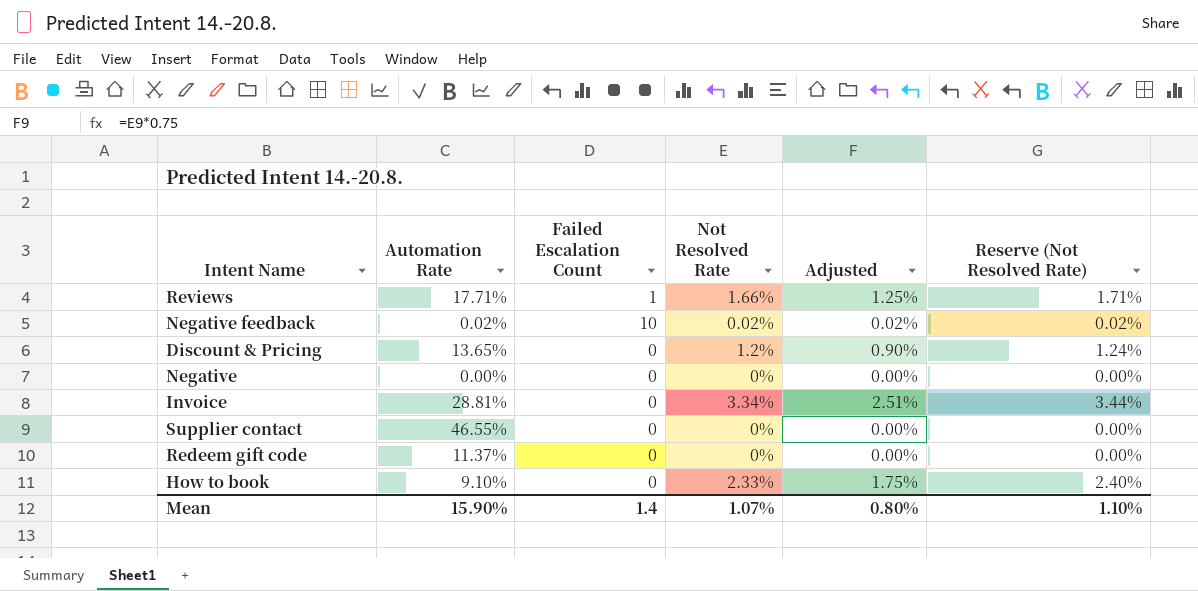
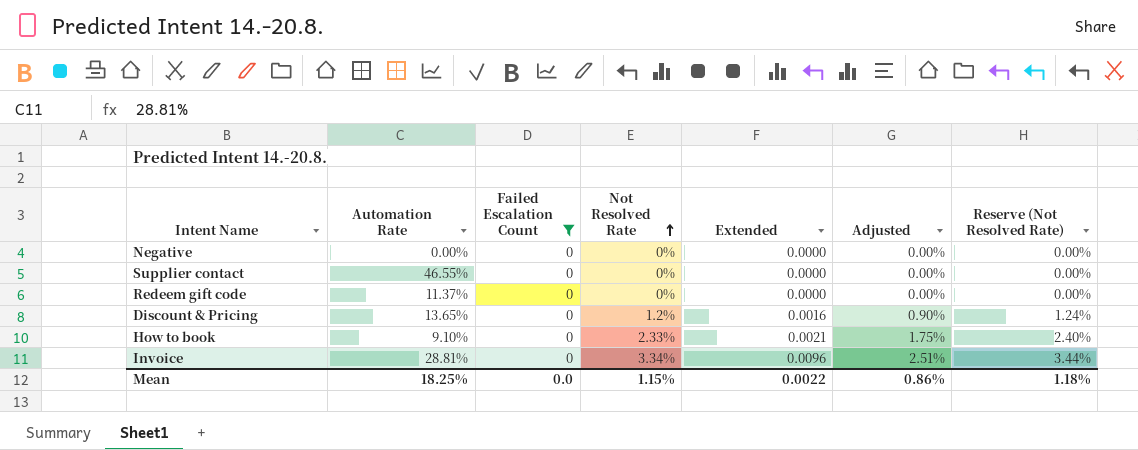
filter: none -> Failed Escalation Count = 0
row order: none -> Not Resolved Rate ascending
column Extended | formula: none -> [Automation Rate] * [Not Resolved Rate]
Mean | Automation Rate: 15.90% -> 18.25%
Mean | Failed Escalation Count: 1.4 -> 0.0
Mean | Not Resolved Rate: 1.07% -> 1.15%
Mean | Adjusted: 0.80% -> 0.86%
Mean | Reserve (Not Resolved Rate): 1.10% -> 1.18%

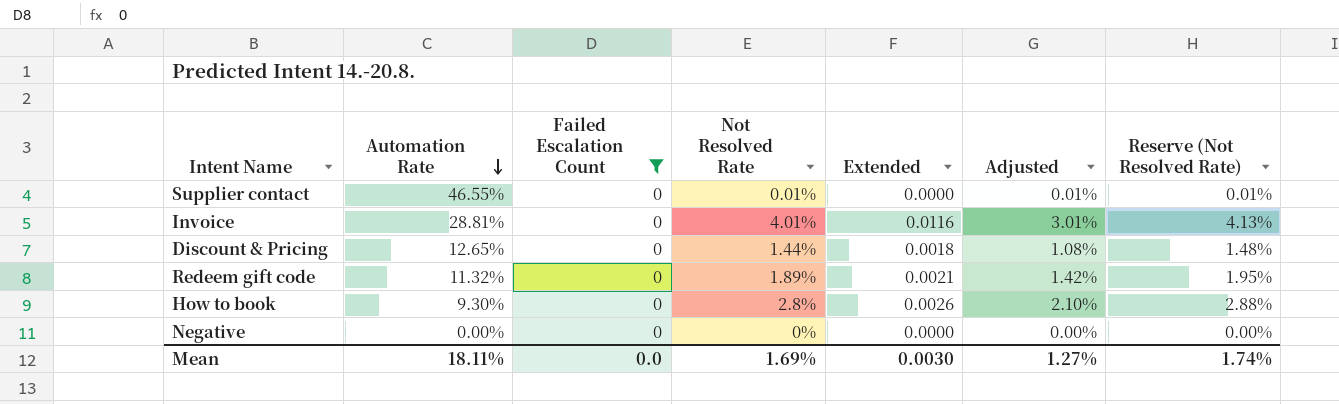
row order: Not Resolved Rate ascending -> Automation Rate descending
Supplier contact | Not Resolved Rate: 0% -> 0.01%
Supplier contact | Adjusted: 0.00% -> 0.01%
Supplier contact | Reserve (Not Resolved Rate): 0.00% -> 0.01%
Invoice | Not Resolved Rate: 3.34% -> 4.01%
Invoice | Extended: 0.0096 -> 0.0116
Invoice | Adjusted: 2.51% -> 3.01%
Invoice | Reserve (Not Resolved Rate): 3.44% -> 4.13%
Discount & Pricing | Automation Rate: 13.65% -> 12.65%
Discount & Pricing | Not Resolved Rate: 1.2% -> 1.44%
Discount & Pricing | Extended: 0.0016 -> 0.0018
Discount & Pricing | Adjusted: 0.90% -> 1.08%
Discount & Pricing | Reserve (Not Resolved Rate): 1.24% -> 1.48%
Redeem gift code | Automation Rate: 11.37% -> 11.32%
Redeem gift code | Not Resolved Rate: 0% -> 1.89%
Redeem gift code | Extended: 0.0000 -> 0.0021
Redeem gift code | Adjusted: 0.00% -> 1.42%
Redeem gift code | Reserve (Not Resolved Rate): 0.00% -> 1.95%
How to book | Automation Rate: 9.10% -> 9.30%
How to book | Not Resolved Rate: 2.33% -> 2.8%
How to book | Extended: 0.0021 -> 0.0026
How to book | Adjusted: 1.75% -> 2.10%
How to book | Reserve (Not Resolved Rate): 2.40% -> 2.88%
Mean | Automation Rate: 18.25% -> 18.11%
Mean | Not Resolved Rate: 1.15% -> 1.69%
Mean | Extended: 0.0022 -> 0.0030
Mean | Adjusted: 0.86% -> 1.27%
Mean | Reserve (Not Resolved Rate): 1.18% -> 1.74%

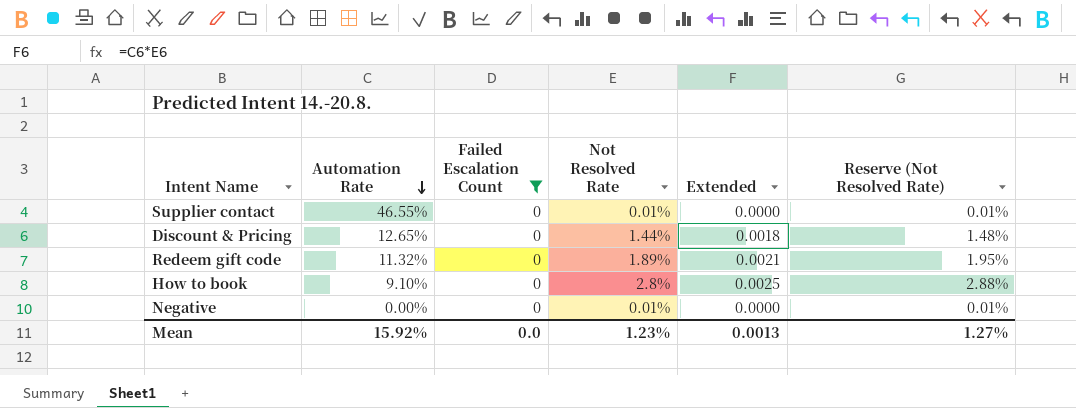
column Adjusted | formula: [Not Resolved Rate] * 0.75 -> none
row Invoice: 28.81% | 0 | 4.01% | 0.0116 | 3.01% | 4.13% -> none
How to book | Automation Rate: 9.30% -> 9.10%
How to book | Extended: 0.0026 -> 0.0025
Negative | Not Resolved Rate: 0% -> 0.01%
Negative | Reserve (Not Resolved Rate): 0.00% -> 0.01%
Mean | Automation Rate: 18.11% -> 15.92%
Mean | Not Resolved Rate: 1.69% -> 1.23%
Mean | Extended: 0.0030 -> 0.0013
Mean | Reserve (Not Resolved Rate): 1.74% -> 1.27%

